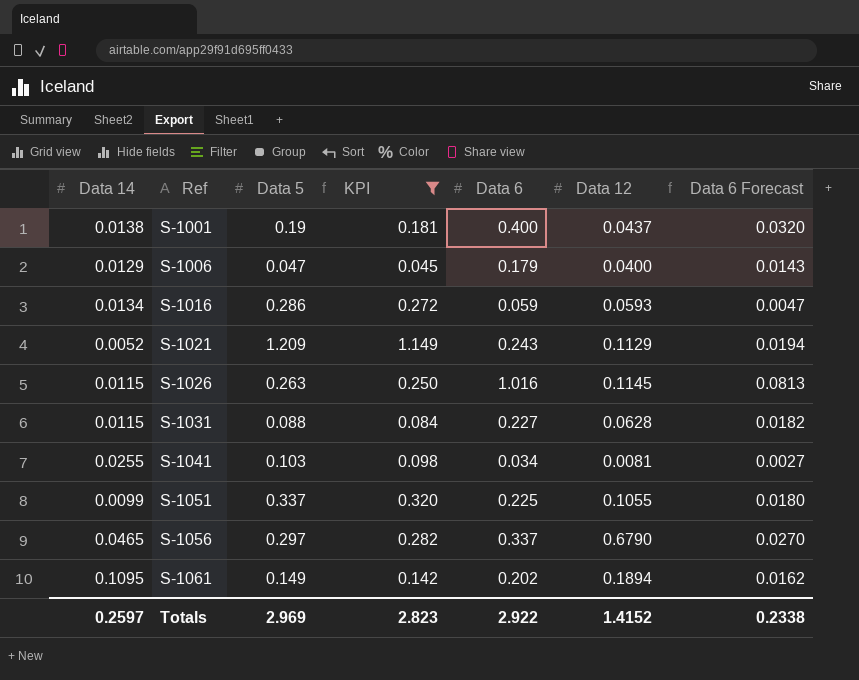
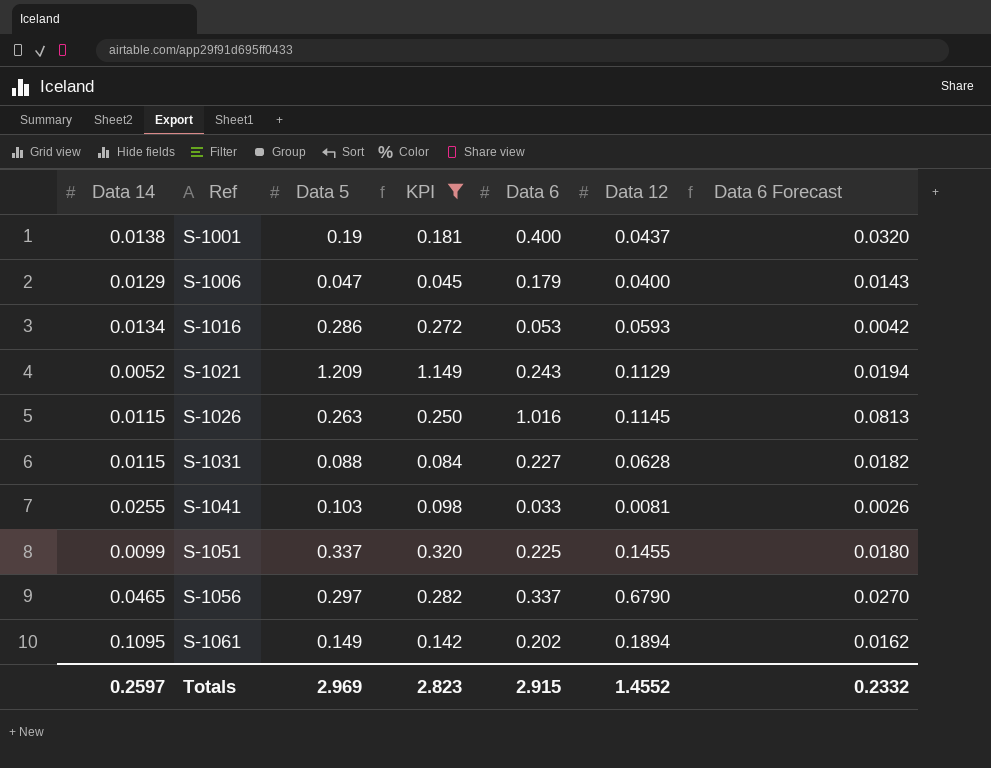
S-1016 | Data 6: 0.059 -> 0.053
S-1016 | Data 6 Forecast: 0.0047 -> 0.0042
S-1041 | Data 6: 0.034 -> 0.033
S-1041 | Data 6 Forecast: 0.0027 -> 0.0026
S-1051 | Data 12: 0.1055 -> 0.1455
Totals | Data 6: 2.922 -> 2.915
Totals | Data 12: 1.4152 -> 1.4552
Totals | Data 6 Forecast: 0.2338 -> 0.2332

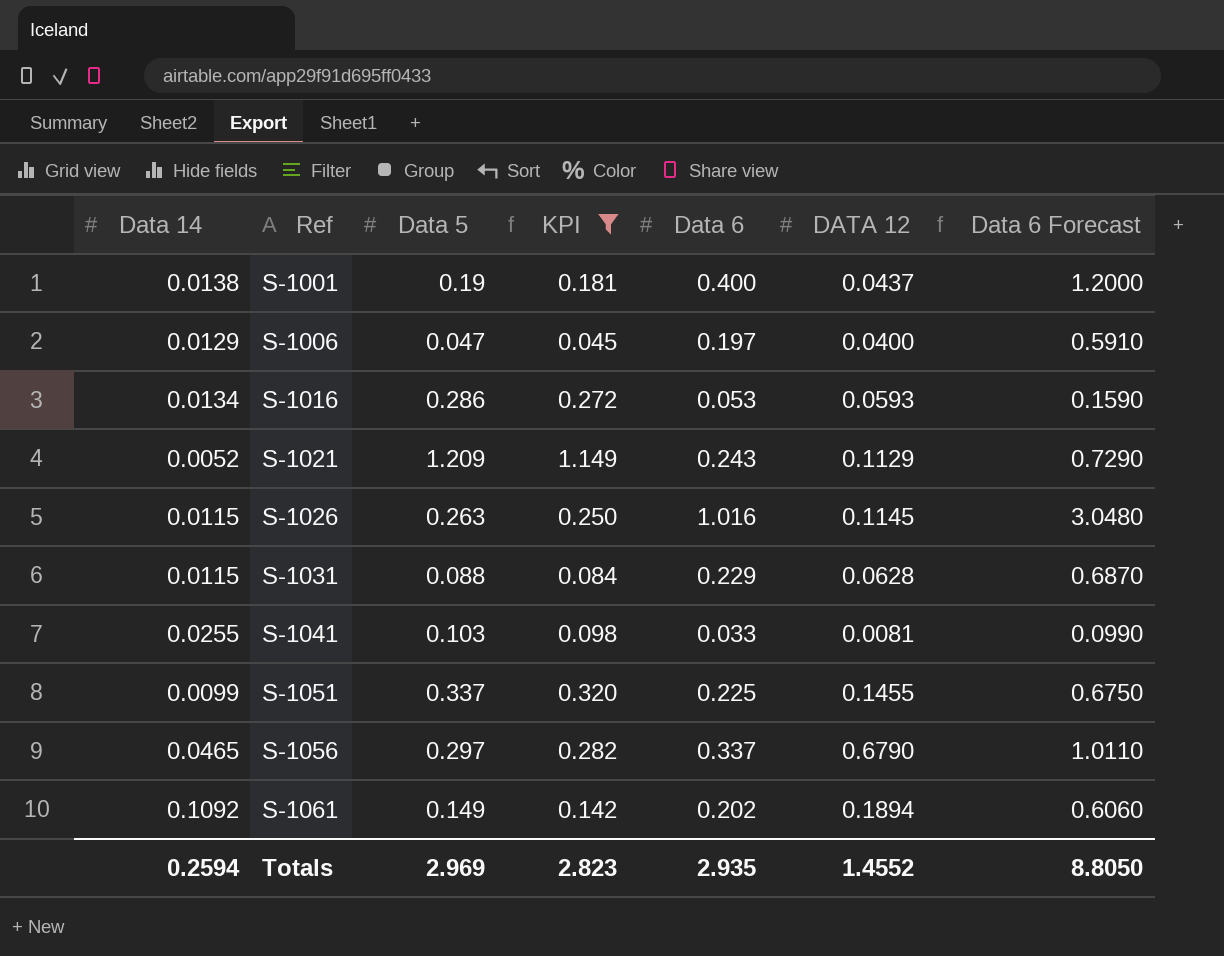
column name: Data 12 -> DATA 12
column Data 6 Forecast | formula: [Data 6] * 0.08 -> [Data 6] * 3
S-1006 | Data 6: 0.179 -> 0.197
S-1031 | Data 6: 0.227 -> 0.229
S-1061 | Data 14: 0.1095 -> 0.1092
Totals | Data 14: 0.2597 -> 0.2594
Totals | Data 6: 2.915 -> 2.935
Totals | Data 6 Forecast: 0.2332 -> 8.8050

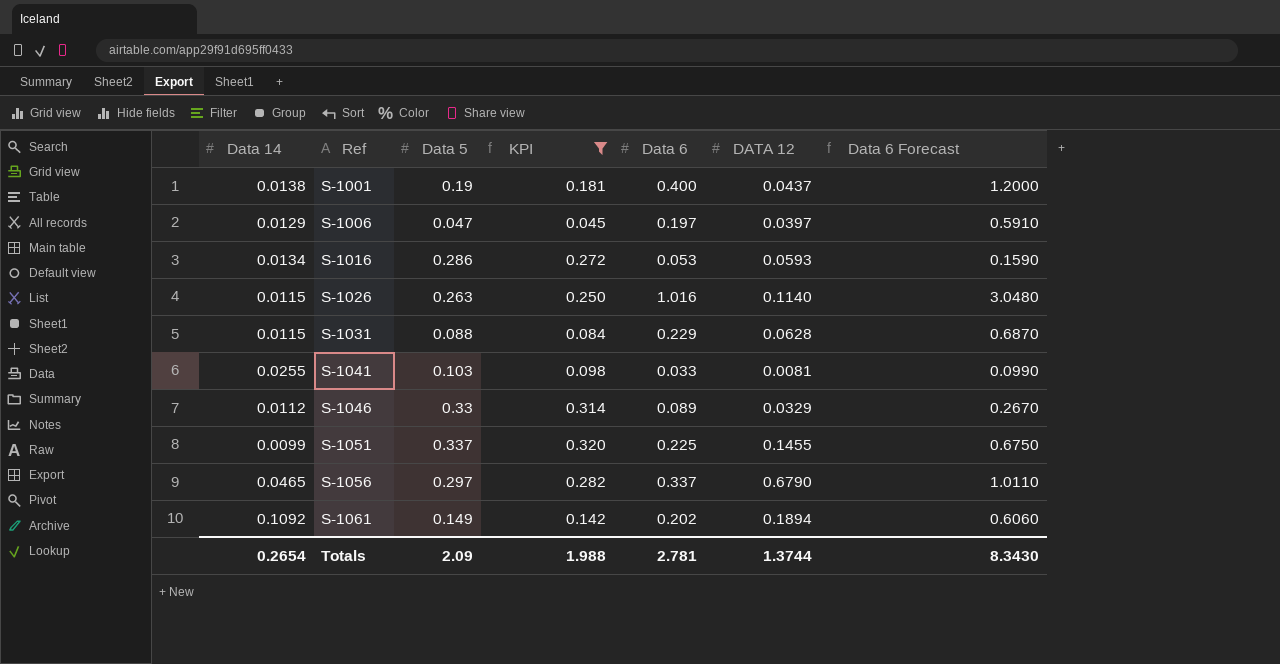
row S-1021: 0.0052 | 1.209 | 1.149 | 0.243 | 0.1129 | 0.7290 -> none
S-1006 | DATA 12: 0.0400 -> 0.0397
S-1026 | DATA 12: 0.1145 -> 0.1140
row S-1046: none -> 0.0112 | 0.33 | 0.314 | 0.089 | 0.0329 | 0.2670
Totals | Data 14: 0.2594 -> 0.2654
Totals | Data 5: 2.969 -> 2.09
Totals | KPI: 2.823 -> 1.988
Totals | Data 6: 2.935 -> 2.781
Totals | DATA 12: 1.4552 -> 1.3744
Totals | Data 6 Forecast: 8.8050 -> 8.3430

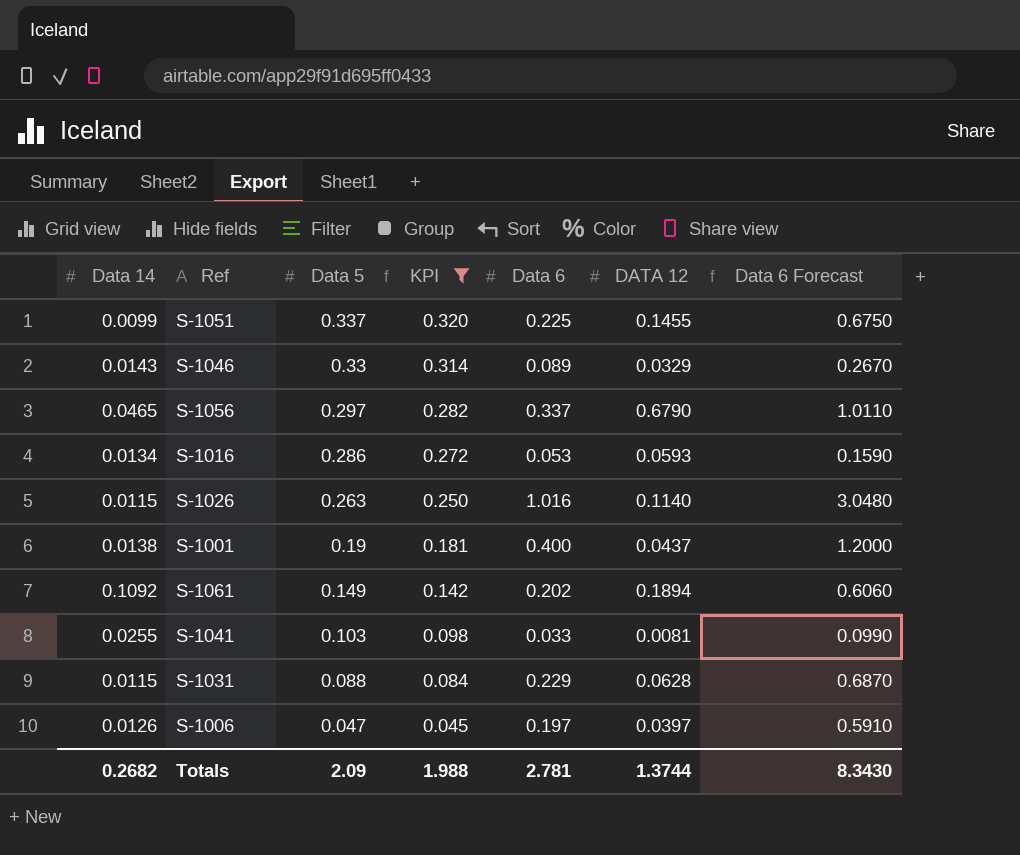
row order: Ref ascending -> Data 5 descending
S-1046 | Data 14: 0.0112 -> 0.0143
S-1006 | Data 14: 0.0129 -> 0.0126
Totals | Data 14: 0.2654 -> 0.2682

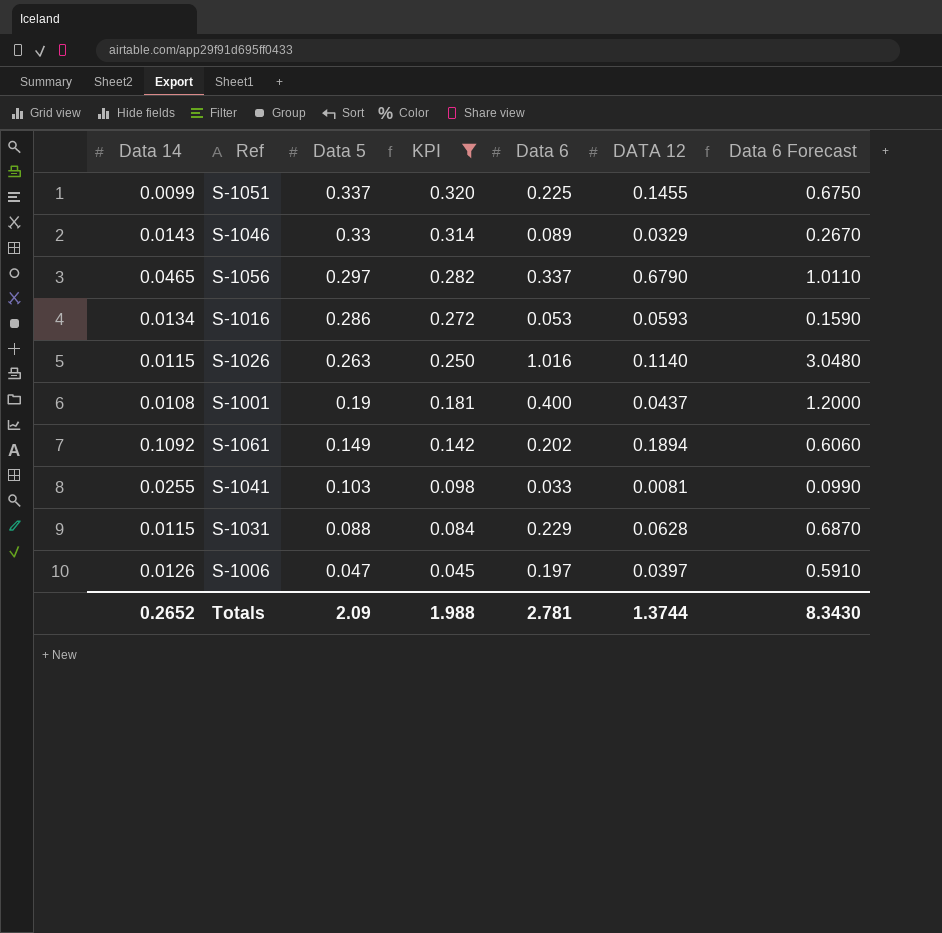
S-1001 | Data 14: 0.0138 -> 0.0108
Totals | Data 14: 0.2682 -> 0.2652

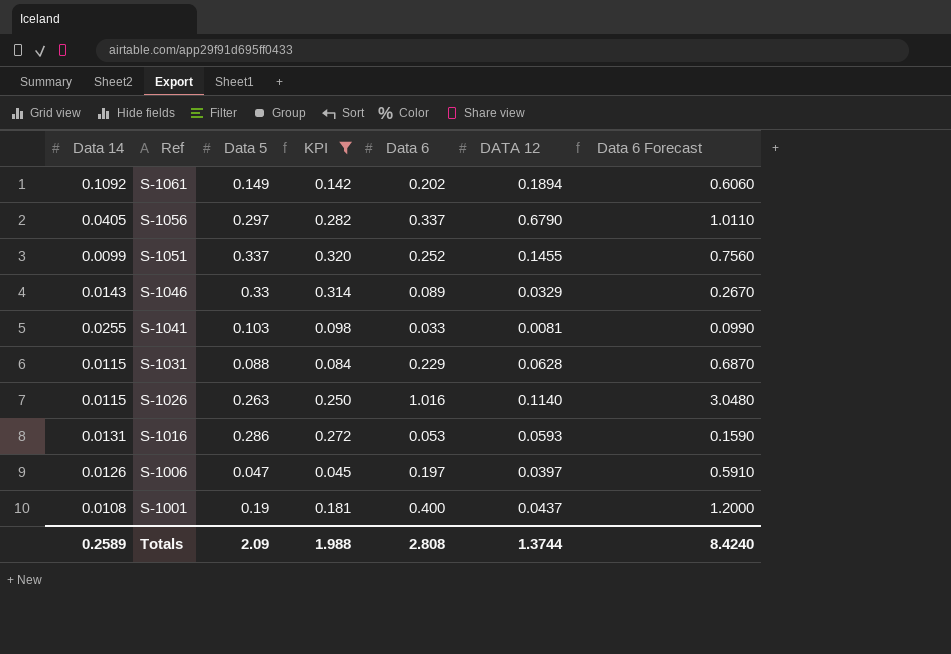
row order: Data 5 descending -> Ref descending
S-1056 | Data 14: 0.0465 -> 0.0405
S-1051 | Data 6: 0.225 -> 0.252
S-1051 | Data 6 Forecast: 0.6750 -> 0.7560
S-1016 | Data 14: 0.0134 -> 0.0131
Totals | Data 14: 0.2652 -> 0.2589
Totals | Data 6: 2.781 -> 2.808
Totals | Data 6 Forecast: 8.3430 -> 8.4240

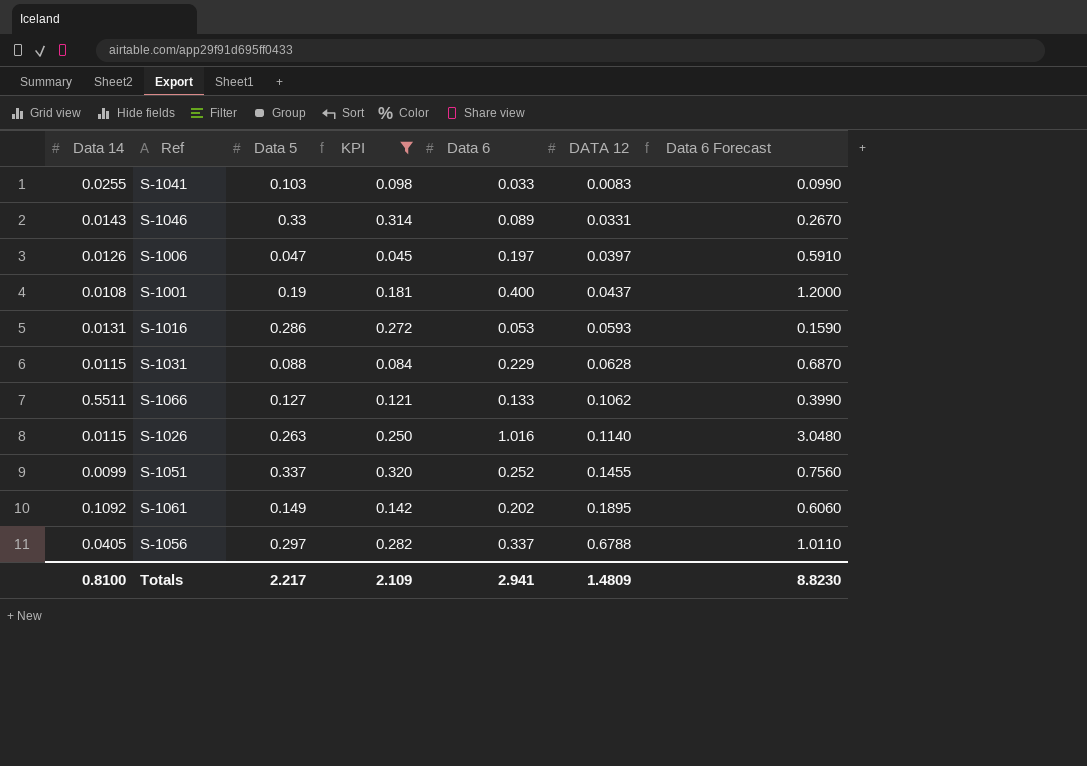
row order: Ref descending -> DATA 12 ascending
S-1041 | DATA 12: 0.0081 -> 0.0083
S-1046 | DATA 12: 0.0329 -> 0.0331
row S-1066: none -> 0.5511 | 0.127 | 0.121 | 0.133 | 0.1062 | 0.3990
S-1061 | DATA 12: 0.1894 -> 0.1895
S-1056 | DATA 12: 0.6790 -> 0.6788
Totals | Data 14: 0.2589 -> 0.8100
Totals | Data 5: 2.09 -> 2.217
Totals | KPI: 1.988 -> 2.109
Totals | Data 6: 2.808 -> 2.941
Totals | DATA 12: 1.3744 -> 1.4809
Totals | Data 6 Forecast: 8.4240 -> 8.8230

